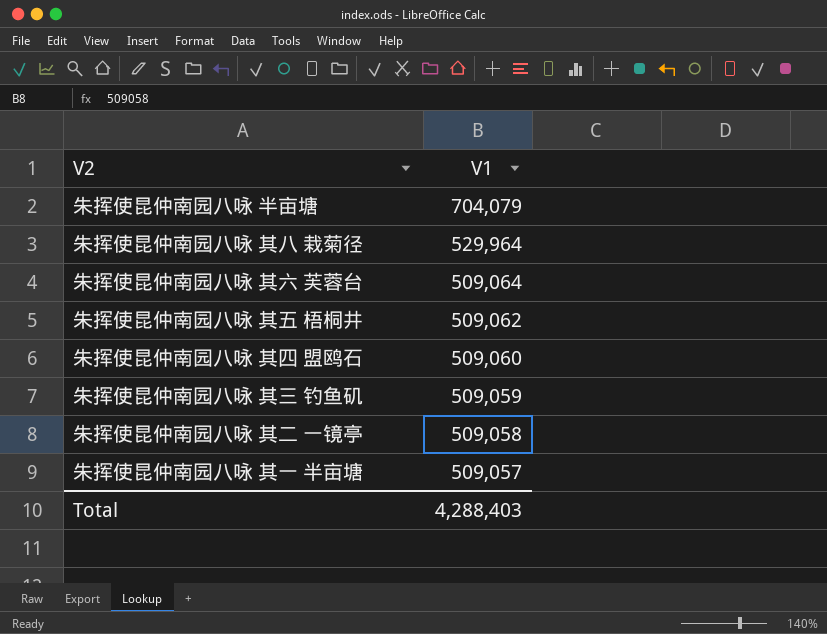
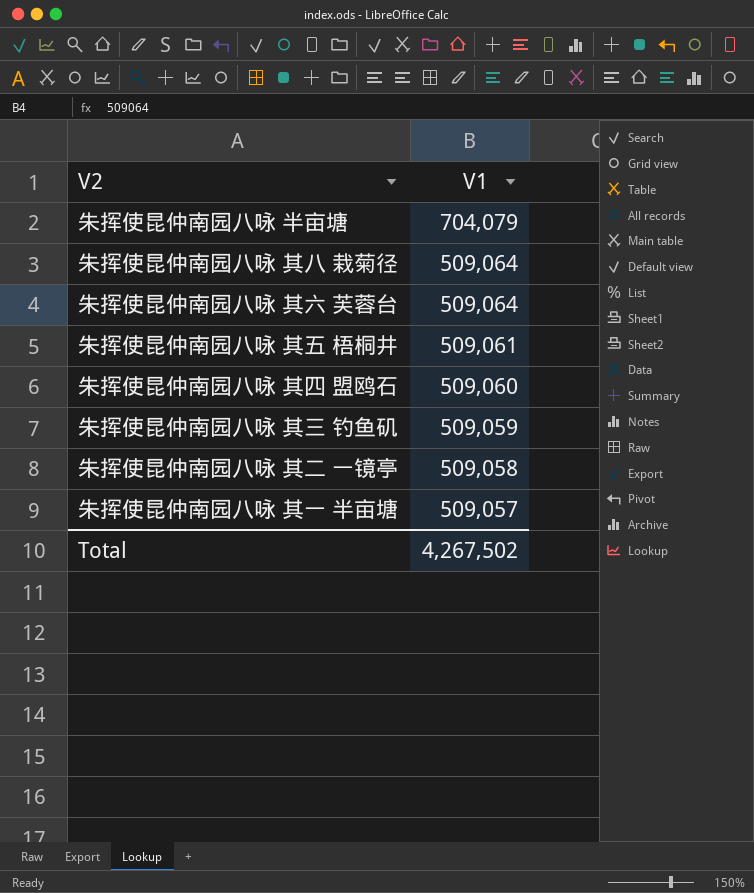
朱挥使昆仲南园八咏 其八 栽菊径 | V1: 529,964 -> 509,064
朱挥使昆仲南园八咏 其五 梧桐井 | V1: 509,062 -> 509,061
Total | V1: 4,288,403 -> 4,267,502

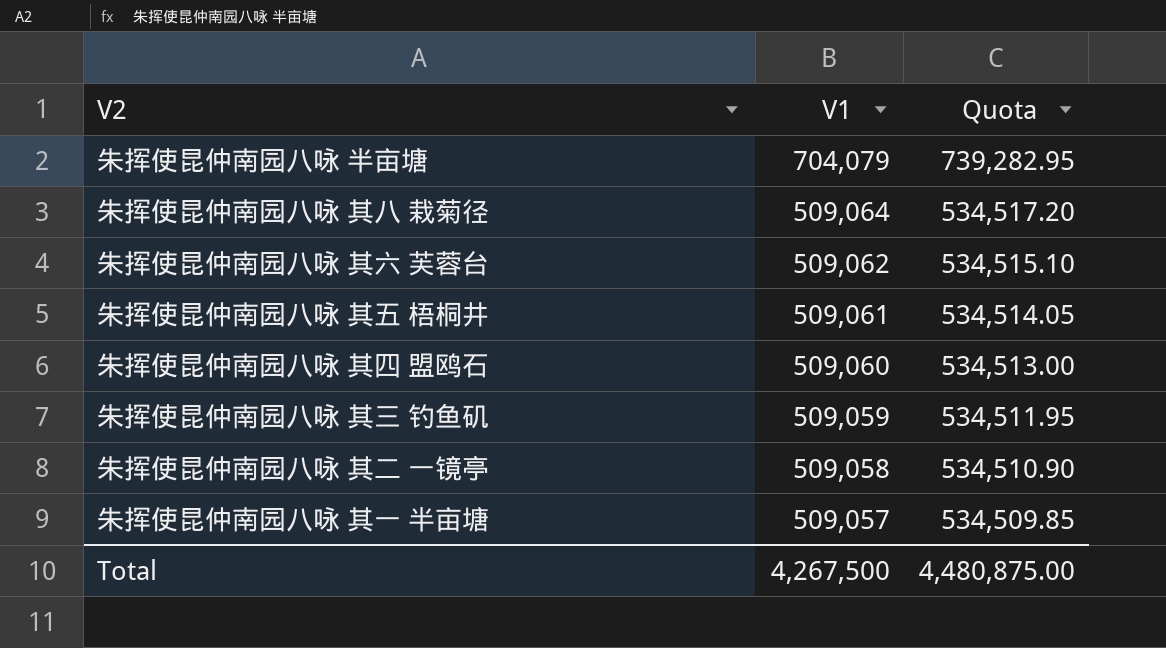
column Quota | formula: none -> [V1] * 1.05
朱挥使昆仲南园八咏 其六 芙蓉台 | V1: 509,064 -> 509,062
Total | V1: 4,267,502 -> 4,267,500

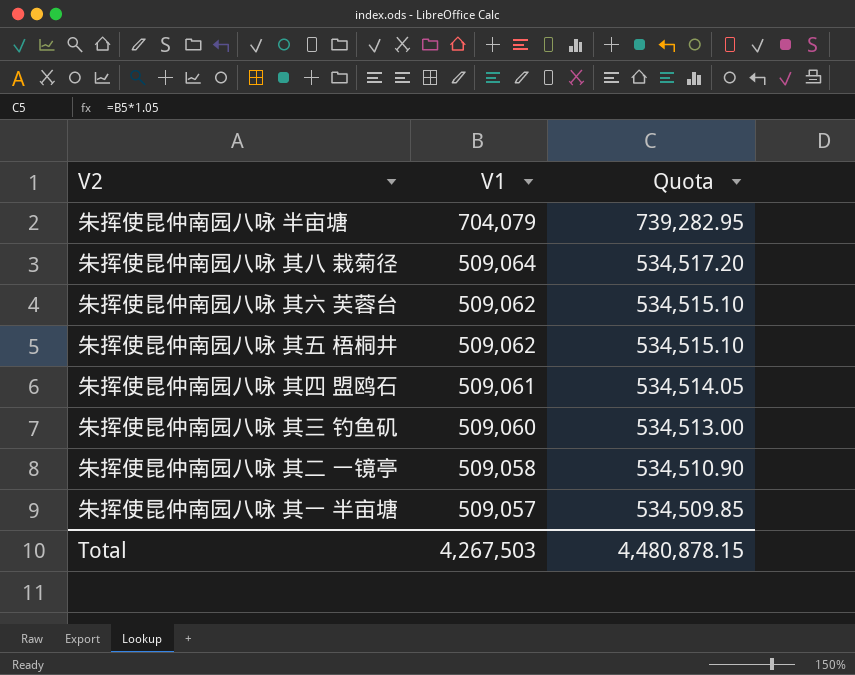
朱挥使昆仲南园八咏 其五 梧桐井 | V1: 509,061 -> 509,062
朱挥使昆仲南园八咏 其五 梧桐井 | Quota: 534,514.05 -> 534,515.10
朱挥使昆仲南园八咏 其四 盟鸥石 | V1: 509,060 -> 509,061
朱挥使昆仲南园八咏 其四 盟鸥石 | Quota: 534,513.00 -> 534,514.05
朱挥使昆仲南园八咏 其三 钓鱼矶 | V1: 509,059 -> 509,060
朱挥使昆仲南园八咏 其三 钓鱼矶 | Quota: 534,511.95 -> 534,513.00
Total | V1: 4,267,500 -> 4,267,503
Total | Quota: 4,480,875.00 -> 4,480,878.15

